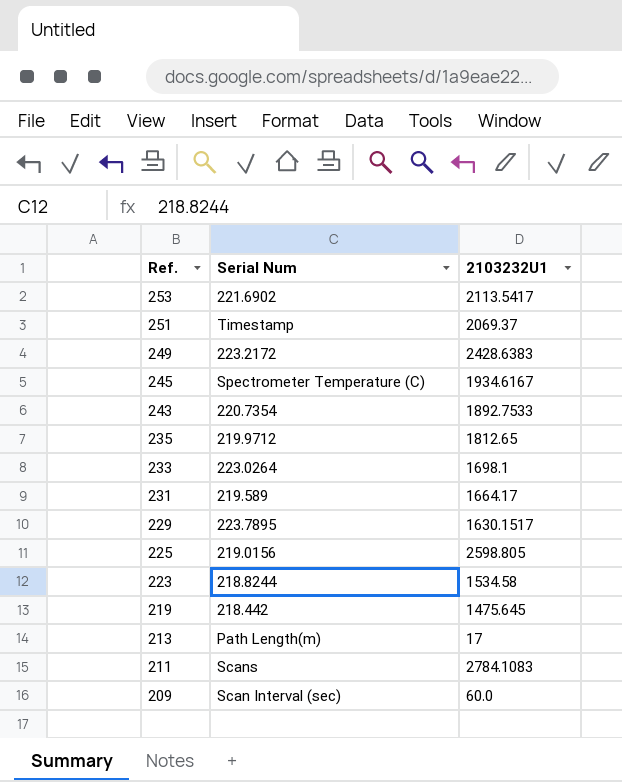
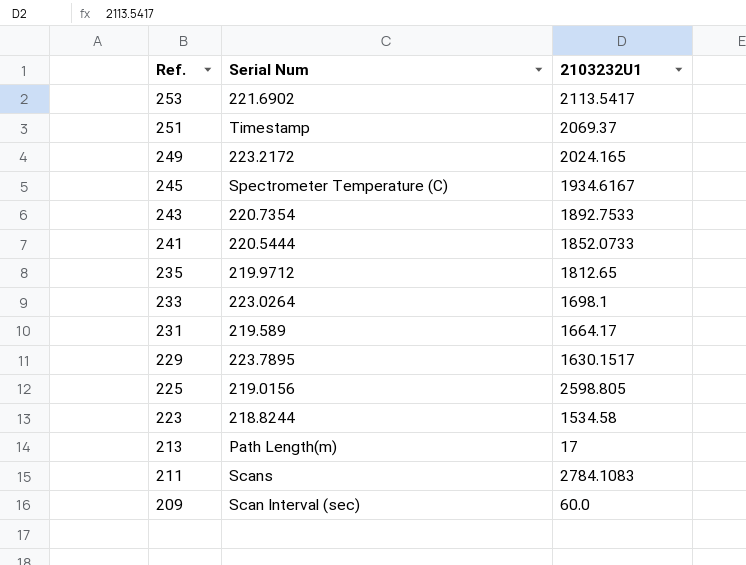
row 219: 218.442 | 1475.645 -> none
249 | 2103232U1: 2428.6383 -> 2024.165
row 241: none -> 220.5444 | 1852.0733

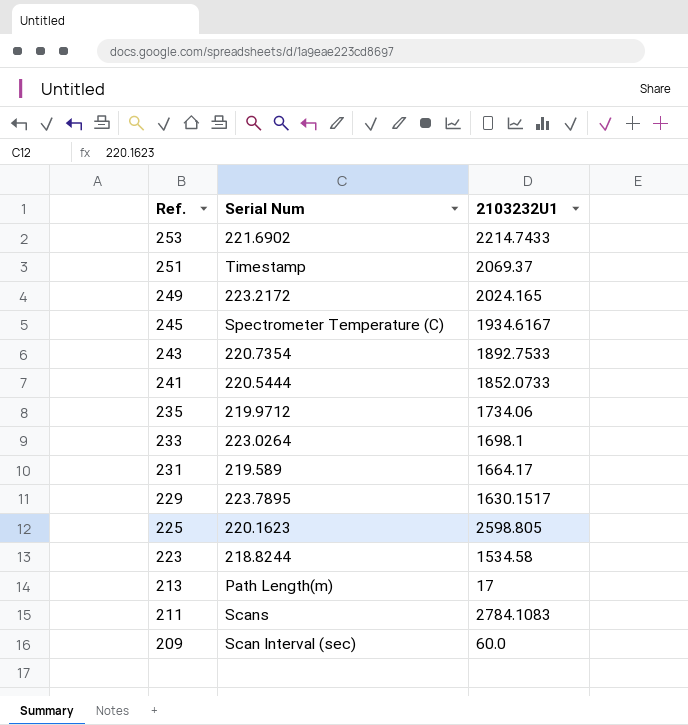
253 | 2103232U1: 2113.5417 -> 2214.7433
235 | 2103232U1: 1812.65 -> 1734.06
225 | Serial Num: 219.0156 -> 220.1623

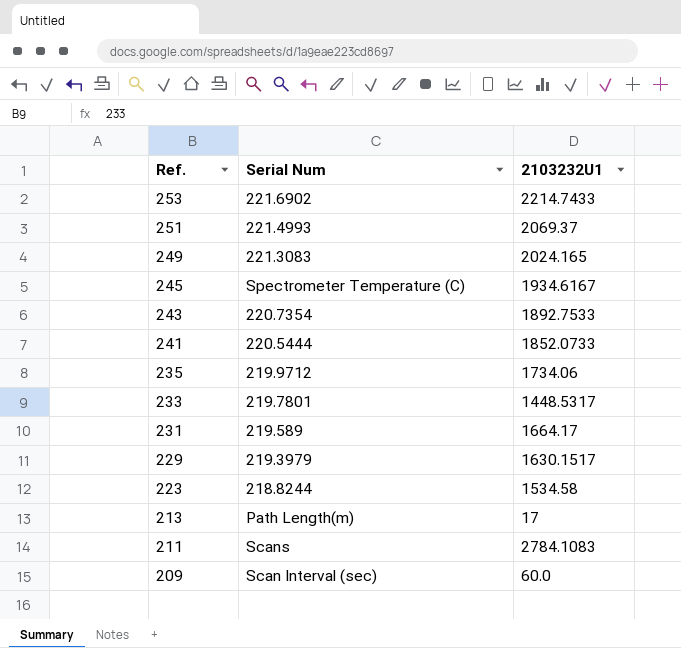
row 225: 220.1623 | 2598.805 -> none
251 | Serial Num: Timestamp -> 221.4993
249 | Serial Num: 223.2172 -> 221.3083
233 | Serial Num: 223.0264 -> 219.7801
233 | 2103232U1: 1698.1 -> 1448.5317
229 | Serial Num: 223.7895 -> 219.3979

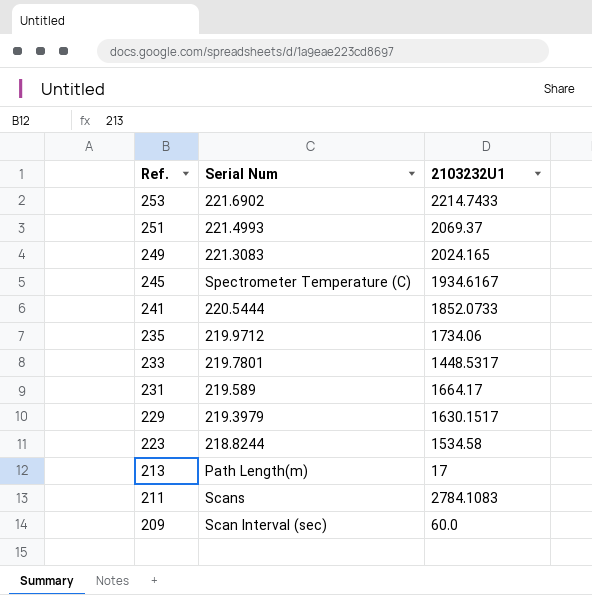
row 243: 220.7354 | 1892.7533 -> none

